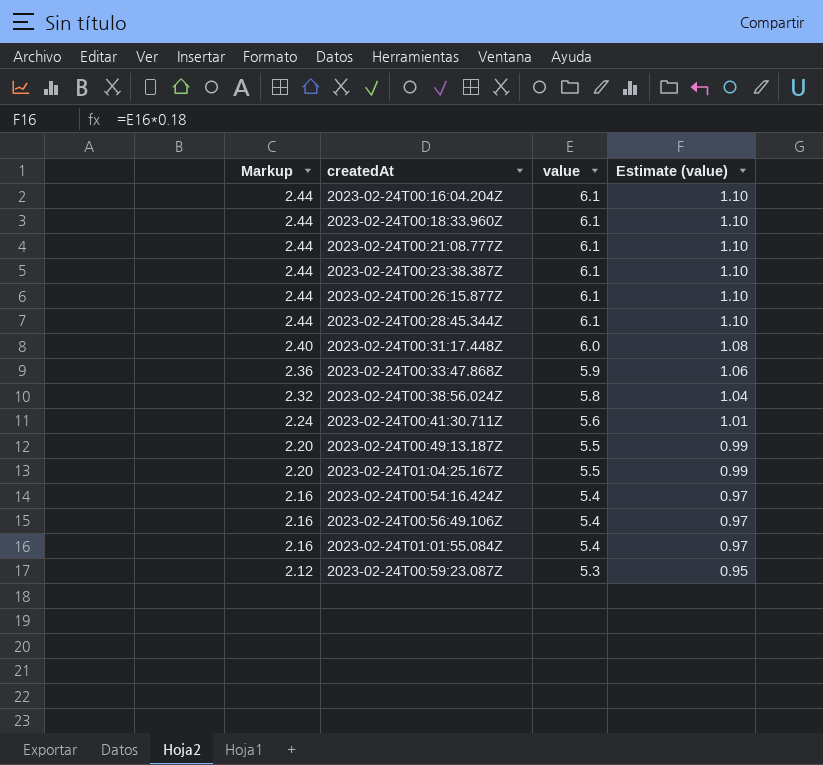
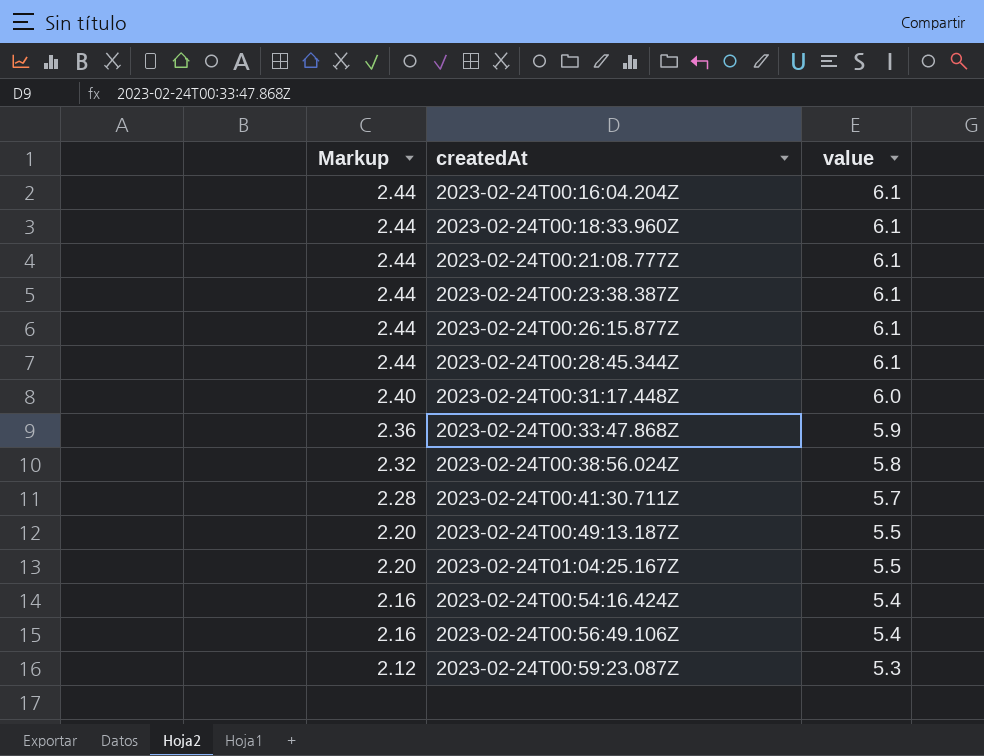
column Estimate (value) | formula: [value] * 0.18 -> none
row 2023-02-24T01:01:55.084Z: 2.16 | 5.4 | 0.97 -> none
2023-02-24T00:41:30.711Z | Markup: 2.24 -> 2.28
2023-02-24T00:41:30.711Z | value: 5.6 -> 5.7

